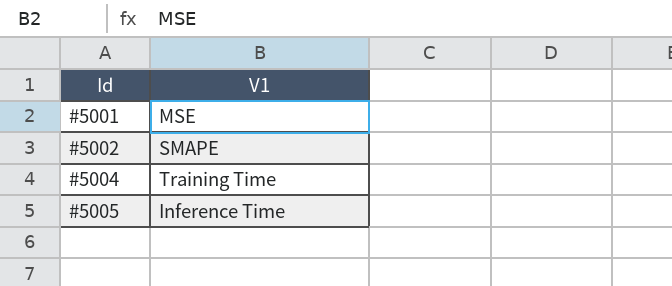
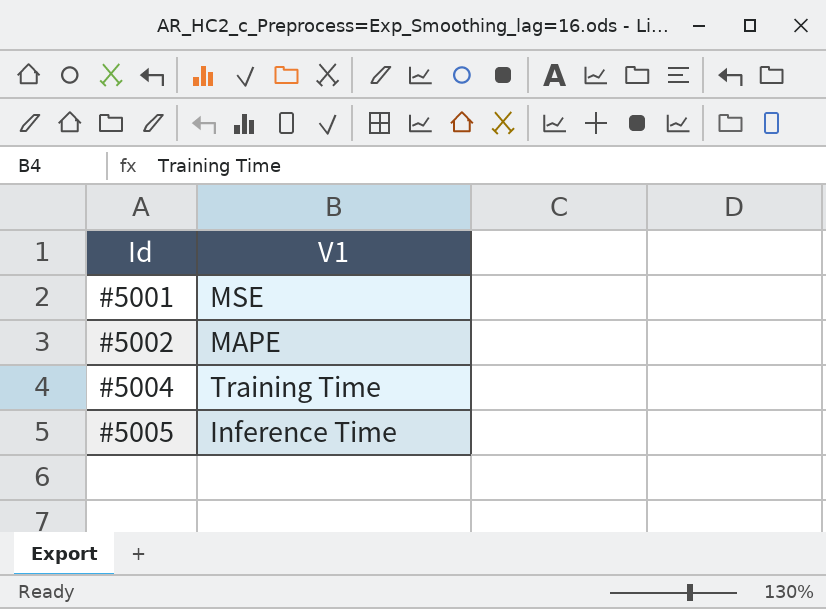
#5002 | V1: SMAPE -> MAPE

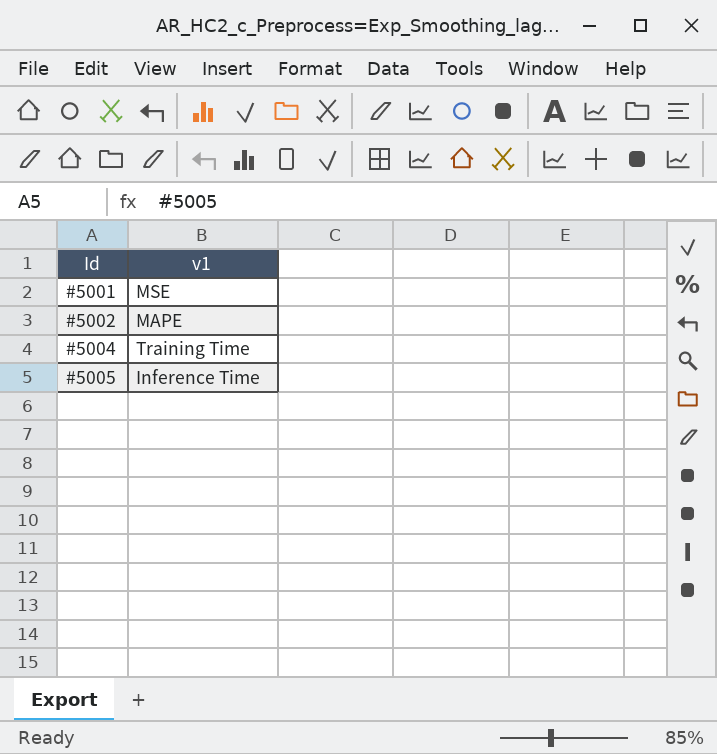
column name: V1 -> v1

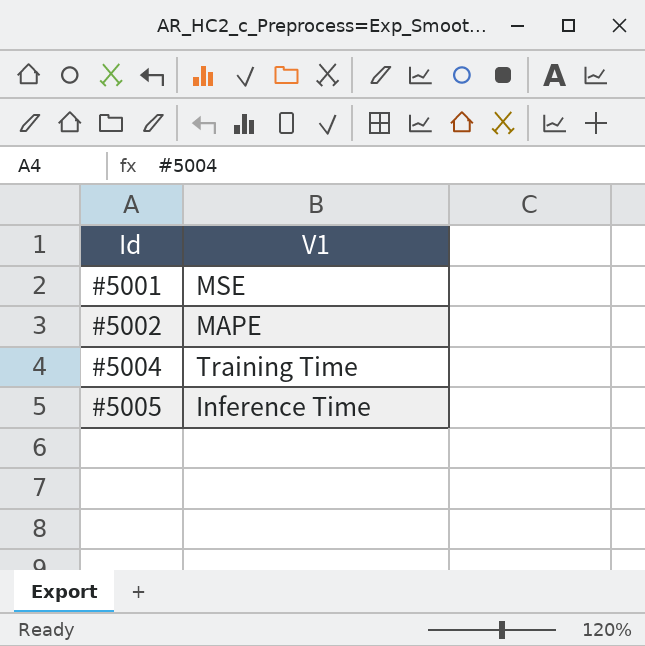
column name: v1 -> V1

